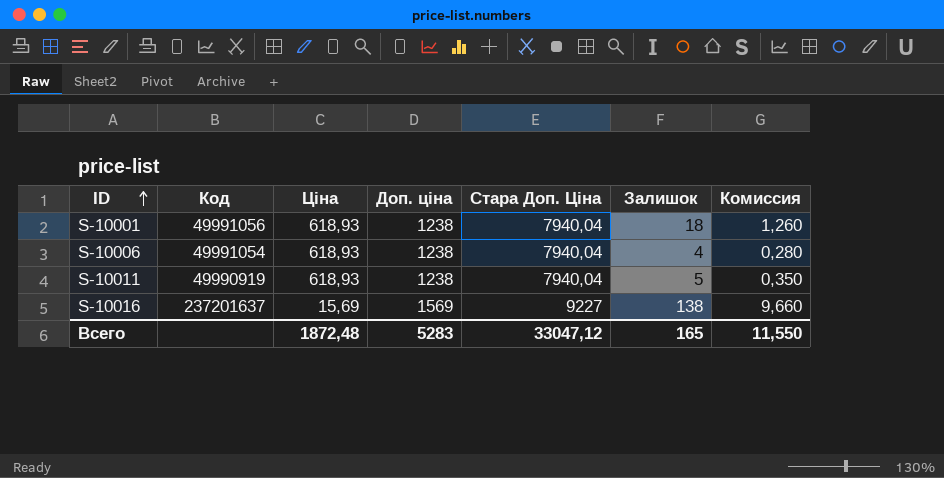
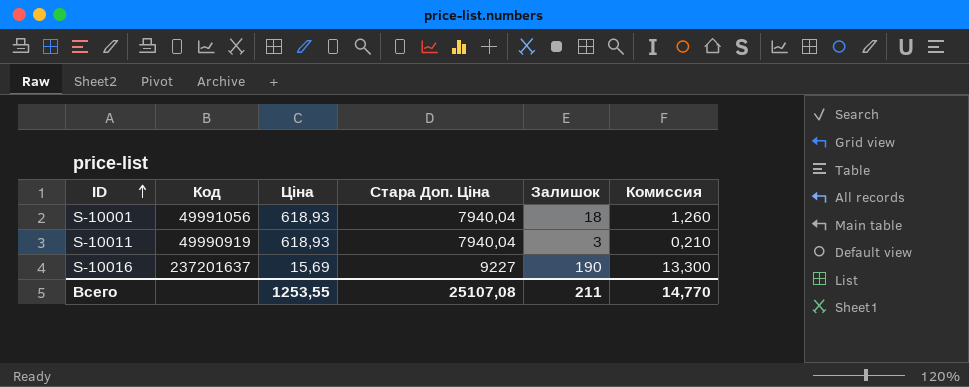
column Доп. ціна | position: 4 -> none
row S-10006: 49991054 | 618,93 | 1238 | 7940,04 | 4 | 0,280 -> none
S-10011 | Залишок: 5 -> 3
S-10011 | Комиссия: 0,350 -> 0,210
S-10016 | Залишок: 138 -> 190
S-10016 | Комиссия: 9,660 -> 13,300
Всего | Ціна: 1872,48 -> 1253,55
Всего | Стара Доп. Ціна: 33047,12 -> 25107,08
Всего | Залишок: 165 -> 211
Всего | Комиссия: 11,550 -> 14,770

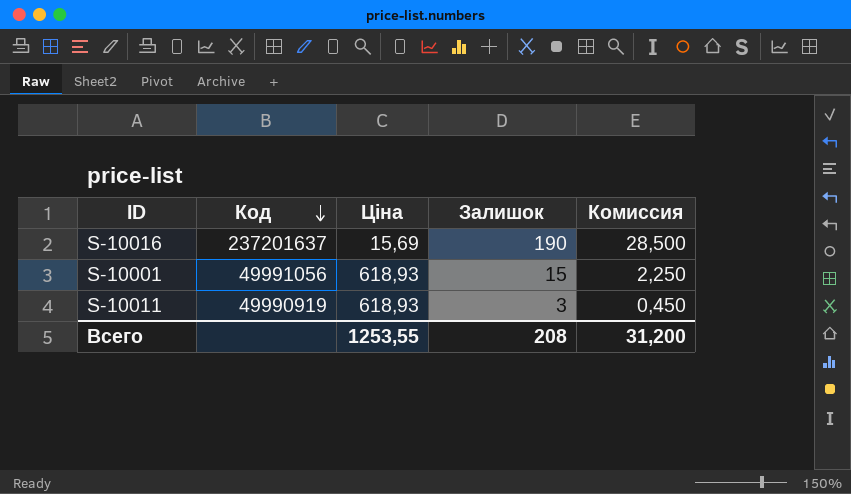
row order: ID ascending -> Код descending
column Стара Доп. Ціна | position: 4 -> none
column Комиссия | formula: [Залишок] * 0,07 -> [Залишок] * 0,15
S-10001 | Залишок: 18 -> 15
Всего | Залишок: 211 -> 208
Всего | Комиссия: 14,770 -> 31,200

